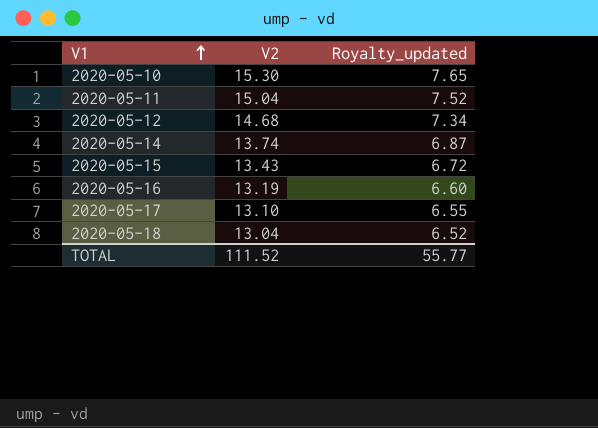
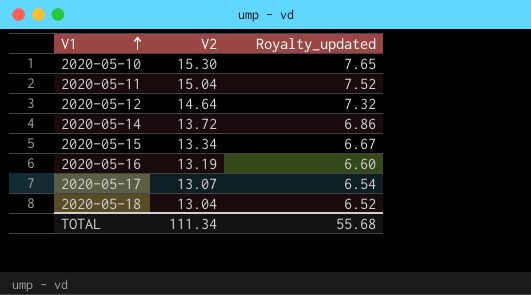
2020-05-12 | V2: 14.68 -> 14.64
2020-05-12 | Royalty_updated: 7.34 -> 7.32
2020-05-14 | V2: 13.74 -> 13.72
2020-05-14 | Royalty_updated: 6.87 -> 6.86
2020-05-15 | V2: 13.43 -> 13.34
2020-05-15 | Royalty_updated: 6.72 -> 6.67
2020-05-17 | V2: 13.10 -> 13.07
2020-05-17 | Royalty_updated: 6.55 -> 6.54
TOTAL | V2: 111.52 -> 111.34
TOTAL | Royalty_updated: 55.77 -> 55.68

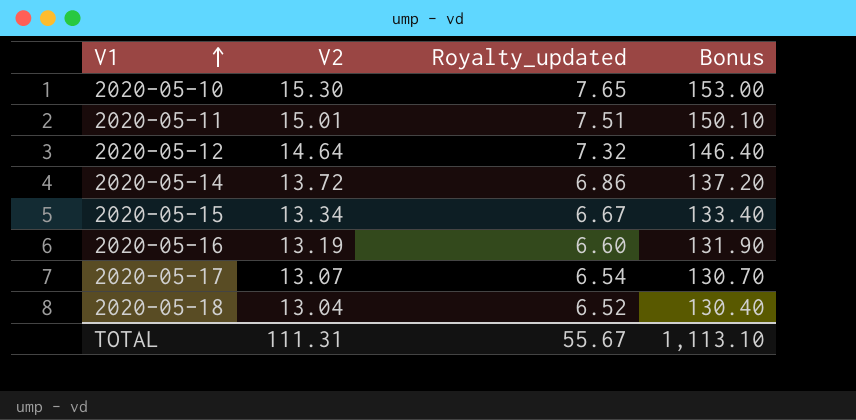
column Bonus | formula: none -> [V2] * 10
2020-05-11 | V2: 15.04 -> 15.01
2020-05-11 | Royalty_updated: 7.52 -> 7.51
TOTAL | V2: 111.34 -> 111.31
TOTAL | Royalty_updated: 55.68 -> 55.67

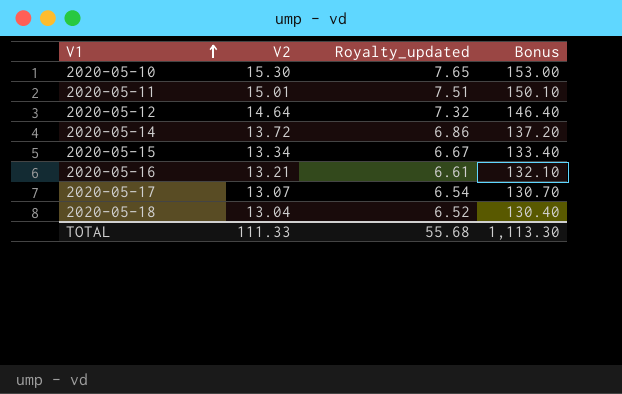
2020-05-16 | V2: 13.19 -> 13.21
2020-05-16 | Royalty_updated: 6.60 -> 6.61
2020-05-16 | Bonus: 131.90 -> 132.10
TOTAL | V2: 111.31 -> 111.33
TOTAL | Royalty_updated: 55.67 -> 55.68
TOTAL | Bonus: 1,113.10 -> 1,113.30

